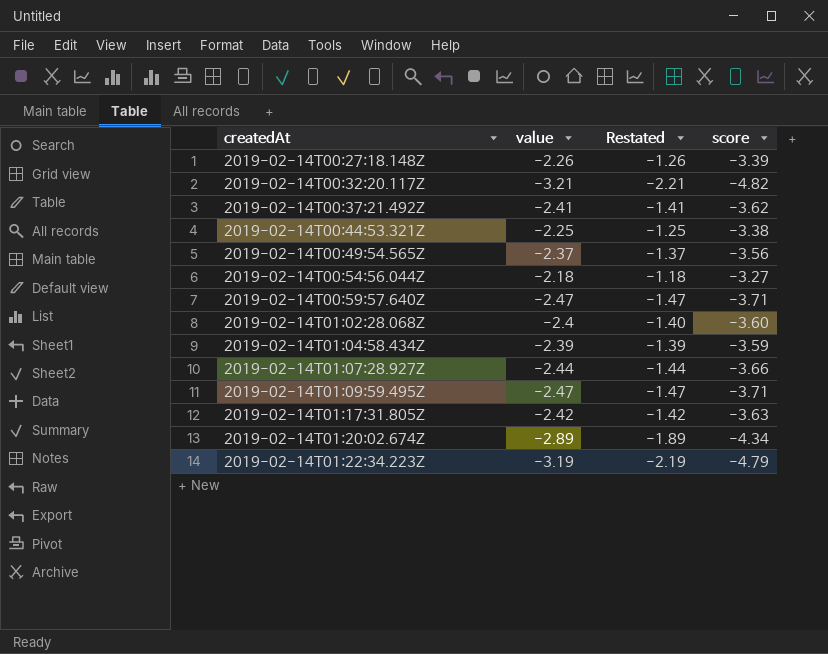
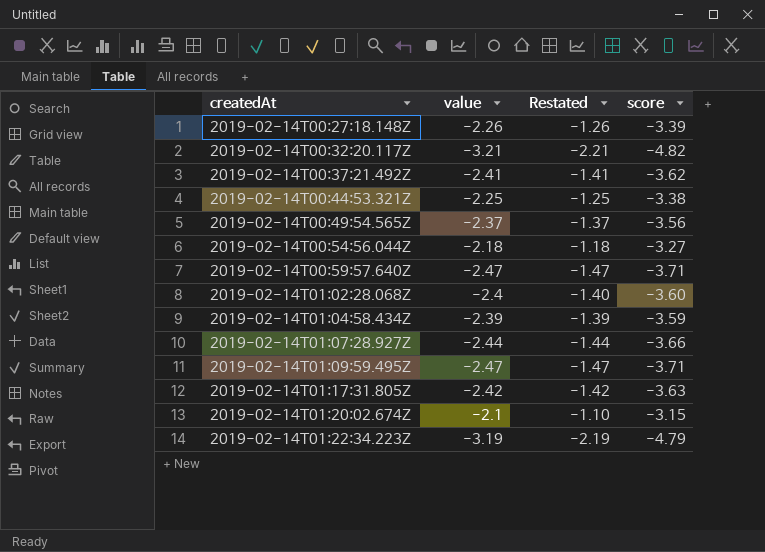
2019-02-14T01:20:02.674Z | value: -2.89 -> -2.1
2019-02-14T01:20:02.674Z | Restated: -1.89 -> -1.10
2019-02-14T01:20:02.674Z | score: -4.34 -> -3.15

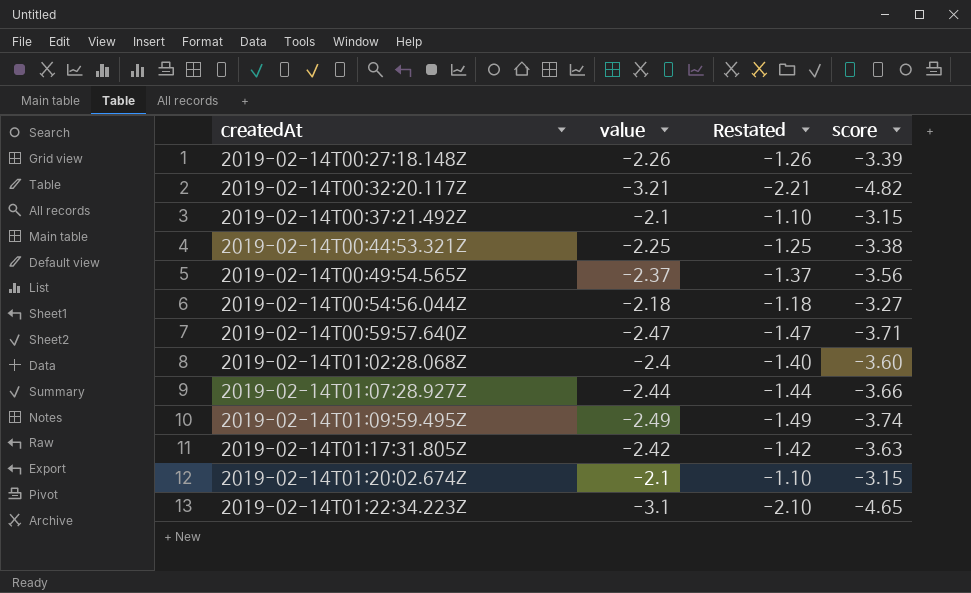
row 2019-02-14T01:04:58.434Z: -2.39 | -1.39 | -3.59 -> none
2019-02-14T00:37:21.492Z | value: -2.41 -> -2.1
2019-02-14T00:37:21.492Z | Restated: -1.41 -> -1.10
2019-02-14T00:37:21.492Z | score: -3.62 -> -3.15
2019-02-14T01:09:59.495Z | value: -2.47 -> -2.49
2019-02-14T01:09:59.495Z | Restated: -1.47 -> -1.49
2019-02-14T01:09:59.495Z | score: -3.71 -> -3.74
2019-02-14T01:22:34.223Z | value: -3.19 -> -3.1
2019-02-14T01:22:34.223Z | Restated: -2.19 -> -2.10
2019-02-14T01:22:34.223Z | score: -4.79 -> -4.65

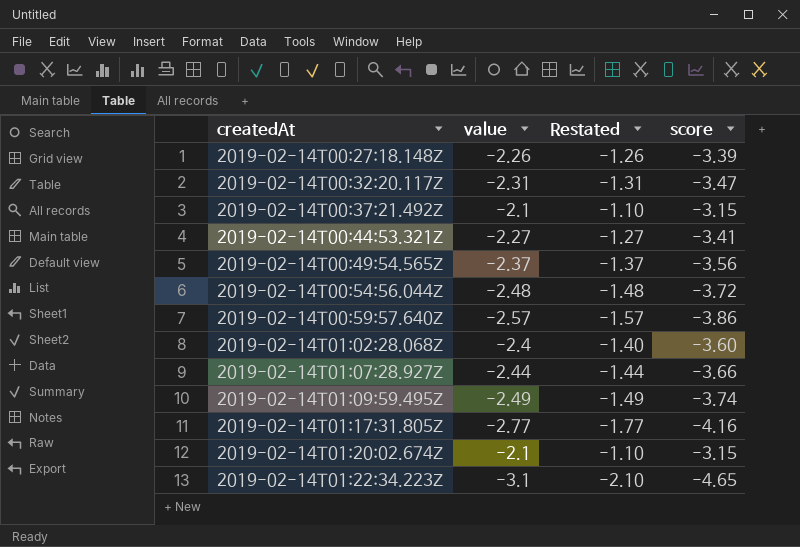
2019-02-14T00:32:20.117Z | value: -3.21 -> -2.31
2019-02-14T00:32:20.117Z | Restated: -2.21 -> -1.31
2019-02-14T00:32:20.117Z | score: -4.82 -> -3.47
2019-02-14T00:44:53.321Z | value: -2.25 -> -2.27
2019-02-14T00:44:53.321Z | Restated: -1.25 -> -1.27
2019-02-14T00:44:53.321Z | score: -3.38 -> -3.41
2019-02-14T00:54:56.044Z | value: -2.18 -> -2.48
2019-02-14T00:54:56.044Z | Restated: -1.18 -> -1.48
2019-02-14T00:54:56.044Z | score: -3.27 -> -3.72
2019-02-14T00:59:57.640Z | value: -2.47 -> -2.57
2019-02-14T00:59:57.640Z | Restated: -1.47 -> -1.57
2019-02-14T00:59:57.640Z | score: -3.71 -> -3.86
2019-02-14T01:17:31.805Z | value: -2.42 -> -2.77
2019-02-14T01:17:31.805Z | Restated: -1.42 -> -1.77
2019-02-14T01:17:31.805Z | score: -3.63 -> -4.16

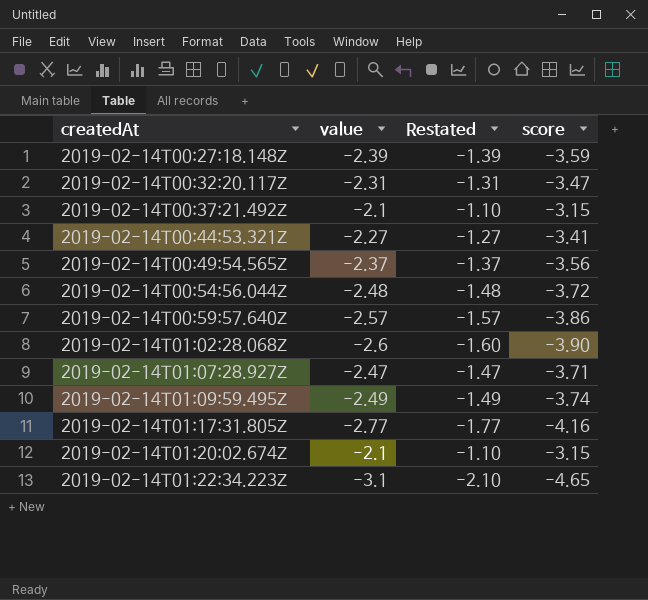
2019-02-14T00:27:18.148Z | value: -2.26 -> -2.39
2019-02-14T00:27:18.148Z | Restated: -1.26 -> -1.39
2019-02-14T00:27:18.148Z | score: -3.39 -> -3.59
2019-02-14T01:02:28.068Z | value: -2.4 -> -2.6
2019-02-14T01:02:28.068Z | Restated: -1.40 -> -1.60
2019-02-14T01:02:28.068Z | score: -3.60 -> -3.90
2019-02-14T01:07:28.927Z | value: -2.44 -> -2.47
2019-02-14T01:07:28.927Z | Restated: -1.44 -> -1.47
2019-02-14T01:07:28.927Z | score: -3.66 -> -3.71

